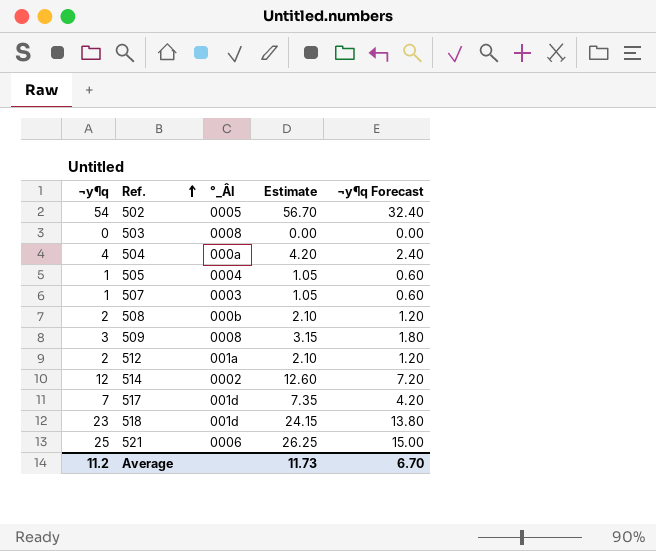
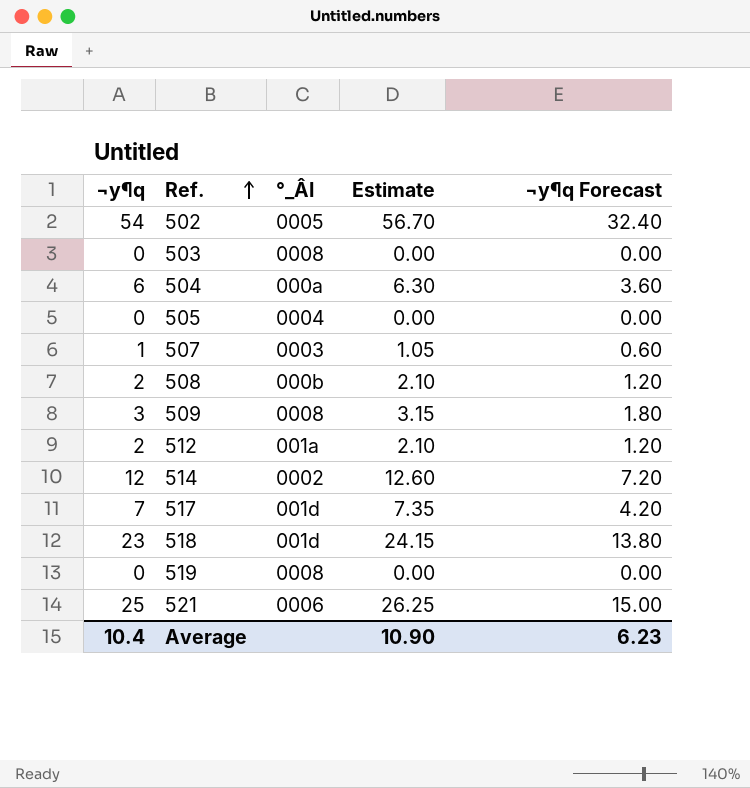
504 | ¬y¶q: 4 -> 6
504 | Estimate: 4.20 -> 6.30
504 | ¬y¶q Forecast: 2.40 -> 3.60
505 | ¬y¶q: 1 -> 0
505 | Estimate: 1.05 -> 0.00
505 | ¬y¶q Forecast: 0.60 -> 0.00
row 519: none -> 0 | 0008 | 0.00 | 0.00
Average | ¬y¶q: 11.2 -> 10.4
Average | Estimate: 11.73 -> 10.90
Average | ¬y¶q Forecast: 6.70 -> 6.23

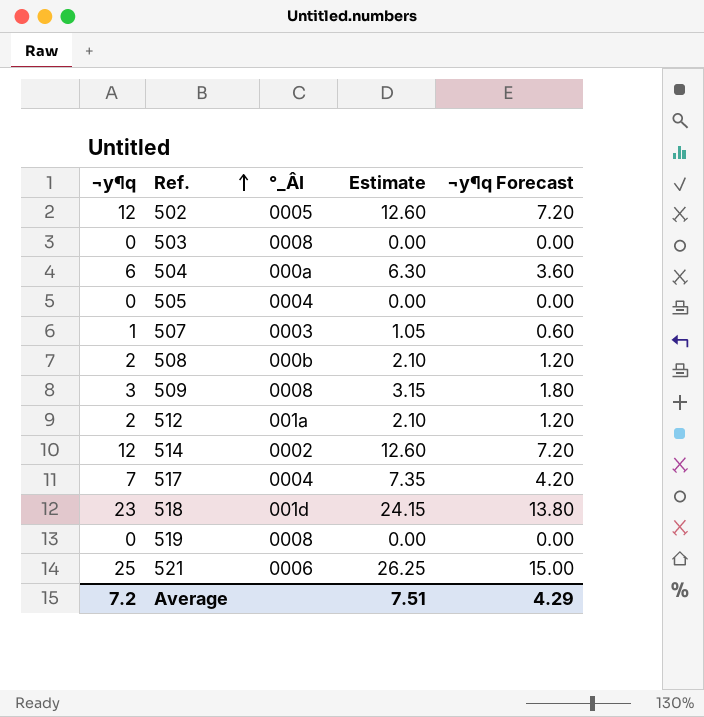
502 | ¬y¶q: 54 -> 12
502 | Estimate: 56.70 -> 12.60
502 | ¬y¶q Forecast: 32.40 -> 7.20
517 | °_ÂI: 001d -> 0004
Average | ¬y¶q: 10.4 -> 7.2
Average | Estimate: 10.90 -> 7.51
Average | ¬y¶q Forecast: 6.23 -> 4.29

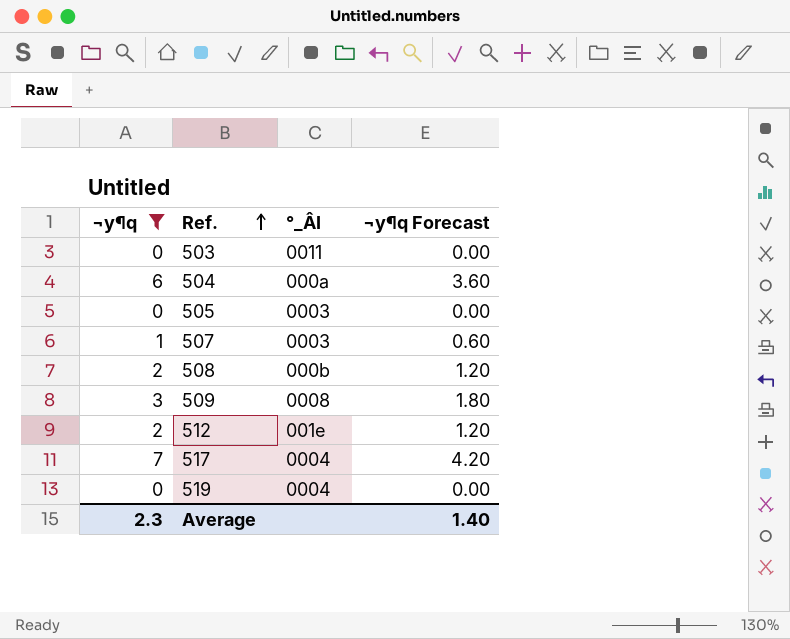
filter: none -> ¬y¶q <= 7
column Estimate | formula: [¬y¶q] * 1.05 -> none
503 | °_ÂI: 0008 -> 0011
505 | °_ÂI: 0004 -> 0003
512 | °_ÂI: 001a -> 001e
519 | °_ÂI: 0008 -> 0004
Average | ¬y¶q: 7.2 -> 2.3
Average | ¬y¶q Forecast: 4.29 -> 1.40

